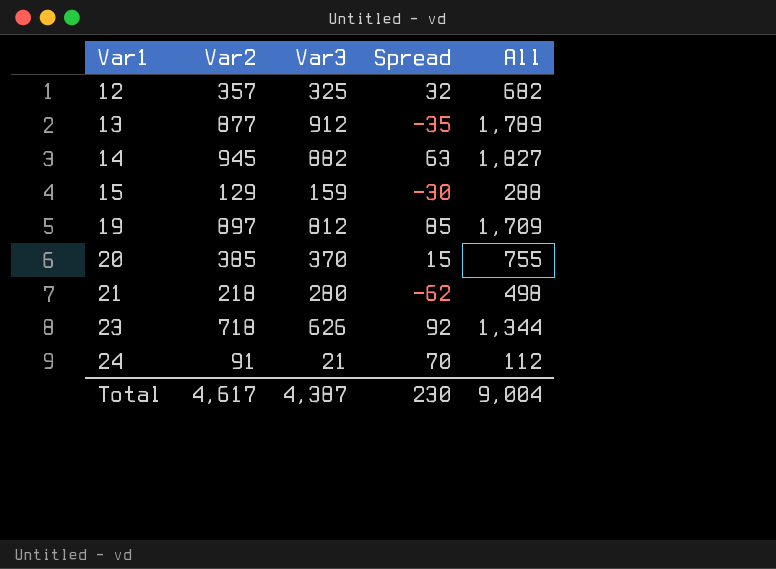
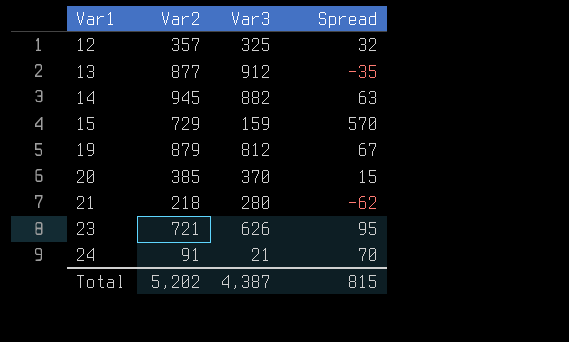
column All | formula: [Var2] + [Var3] -> none
15 | Var2: 129 -> 729
15 | Spread: -30 -> 570
19 | Var2: 897 -> 879
19 | Spread: 85 -> 67
23 | Var2: 718 -> 721
23 | Spread: 92 -> 95
Total | Var2: 4,617 -> 5,202
Total | Spread: 230 -> 815

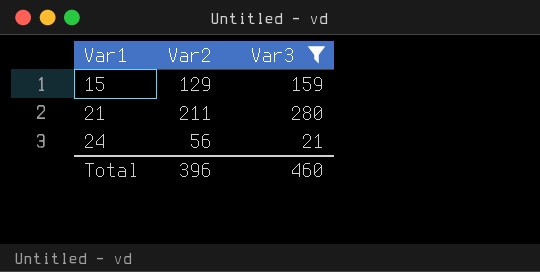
filter: none -> Var3 <= 280
column Spread | formula: [Var2] - [Var3] -> none
15 | Var2: 729 -> 129
21 | Var2: 218 -> 211
24 | Var2: 91 -> 56
Total | Var2: 5,202 -> 396
Total | Var3: 4,387 -> 460

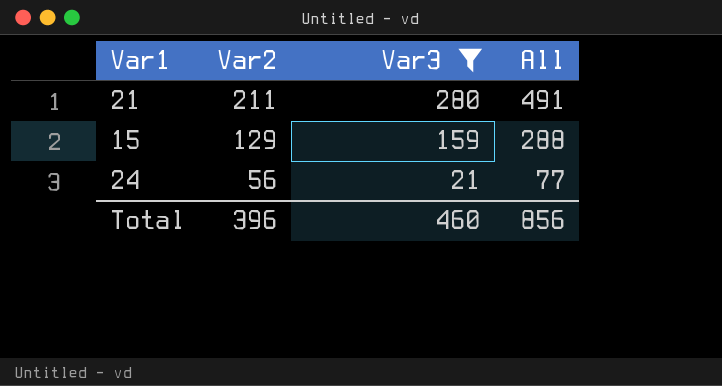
row order: Var1 ascending -> Var2 descending
column All | formula: none -> [Var2] + [Var3]

